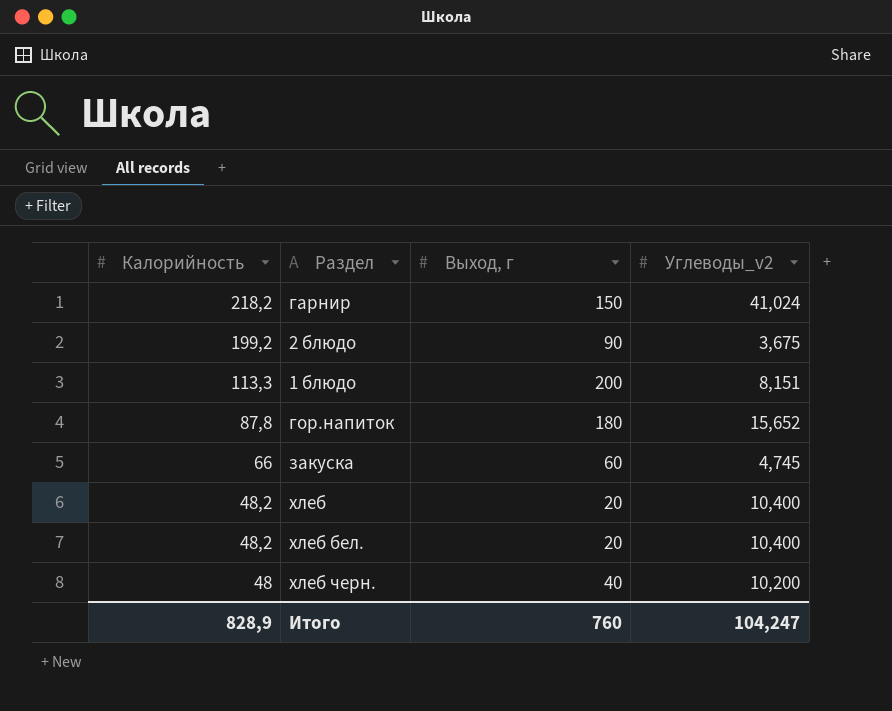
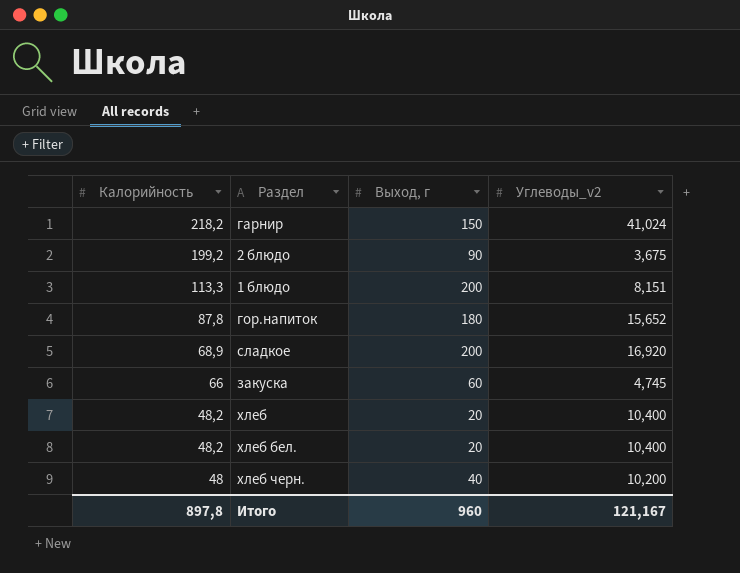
row сладкое: none -> 68,9 | 200 | 16,920
Итого | Калорийность: 828,9 -> 897,8
Итого | Выход, г: 760 -> 960
Итого | Углеводы_v2: 104,247 -> 121,167

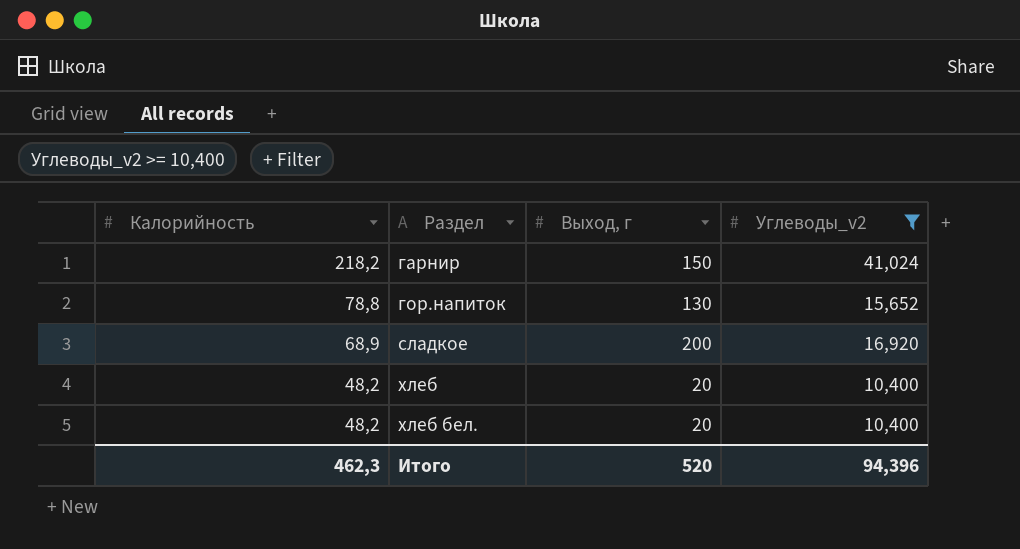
filter: none -> Углеводы_v2 >= 10,400
гор.напиток | Калорийность: 87,8 -> 78,8
гор.напиток | Выход, г: 180 -> 130
Итого | Калорийность: 897,8 -> 462,3
Итого | Выход, г: 960 -> 520
Итого | Углеводы_v2: 121,167 -> 94,396

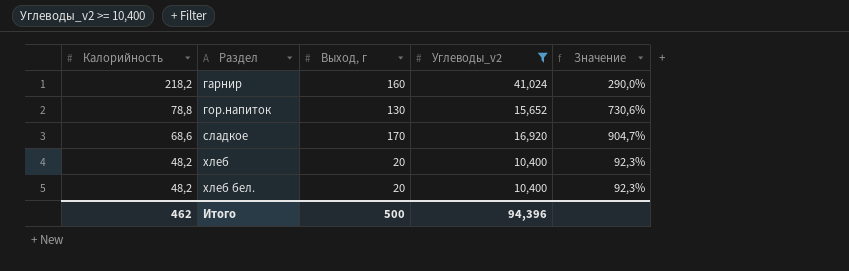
column Значение | formula: none -> ([Выход, г] - [Углеводы_v2]) / [Углеводы_v2]
гарнир | Выход, г: 150 -> 160
сладкое | Калорийность: 68,9 -> 68,6
сладкое | Выход, г: 200 -> 170
Итого | Калорийность: 462,3 -> 462
Итого | Выход, г: 520 -> 500

